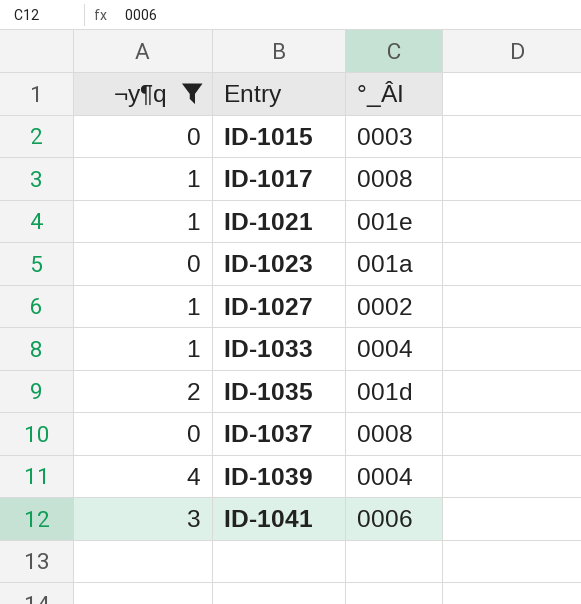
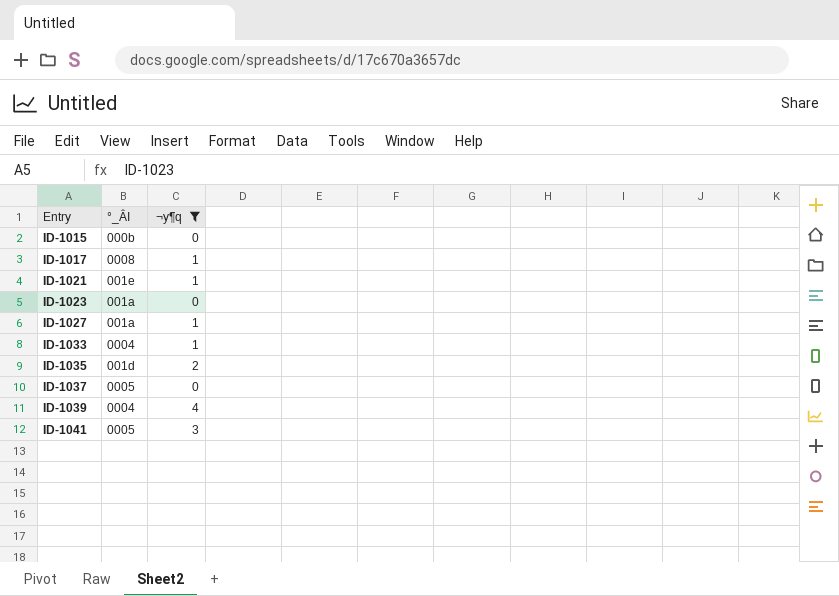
column ¬y¶q | position: 1 -> 3
ID-1015 | °_ÂI: 0003 -> 000b
ID-1027 | °_ÂI: 0002 -> 001a
ID-1037 | °_ÂI: 0008 -> 0005
ID-1041 | °_ÂI: 0006 -> 0005

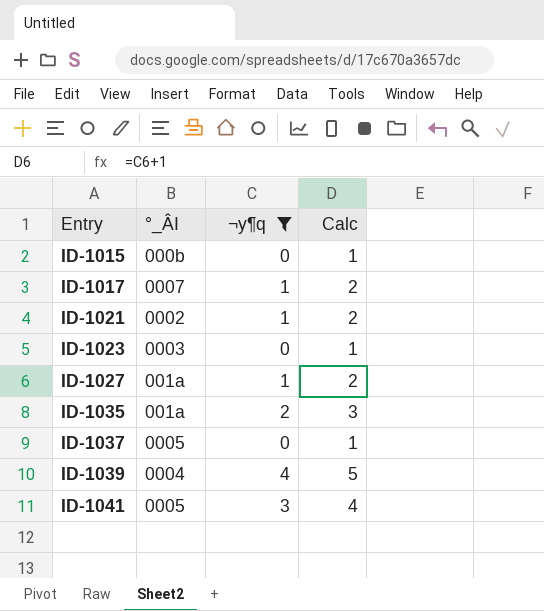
column Calc | formula: none -> [¬y¶q] + 1
row ID-1033: 0004 | 1 -> none
ID-1017 | °_ÂI: 0008 -> 0007
ID-1021 | °_ÂI: 001e -> 0002
ID-1023 | °_ÂI: 001a -> 0003
ID-1035 | °_ÂI: 001d -> 001a

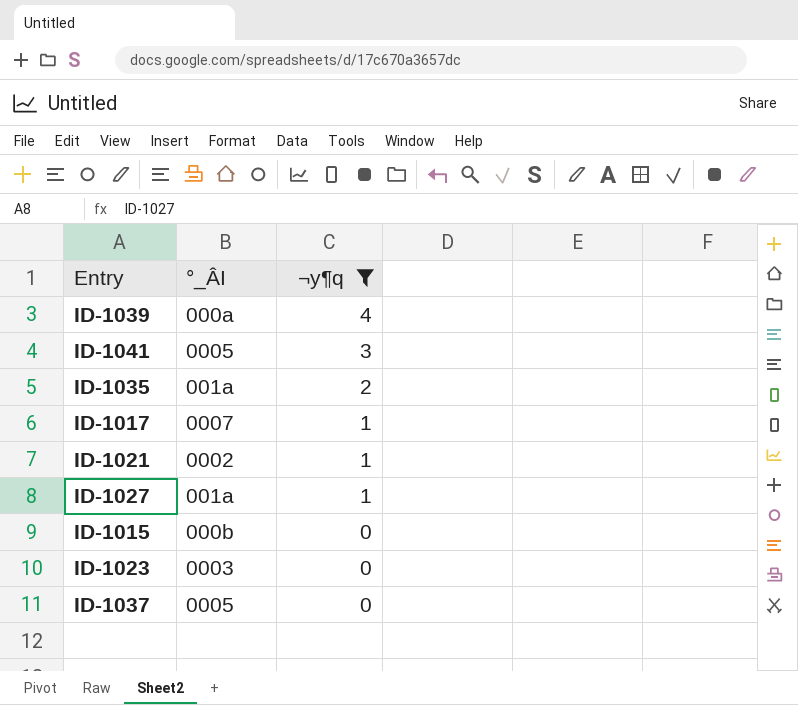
row order: Entry ascending -> ¬y¶q descending
column Calc | formula: [¬y¶q] + 1 -> none
ID-1039 | °_ÂI: 0004 -> 000a

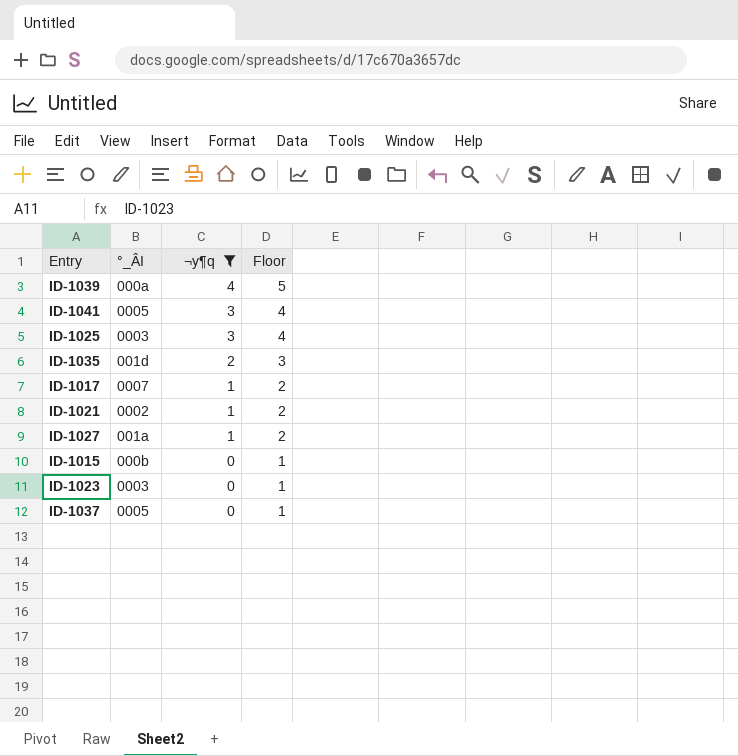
column Floor | formula: none -> [¬y¶q] + 1
row ID-1025: none -> 0003 | 3 | 4
ID-1035 | °_ÂI: 001a -> 001d

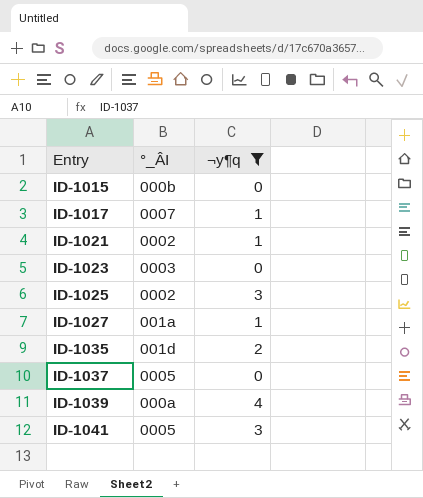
row order: ¬y¶q descending -> Entry ascending
column Floor | formula: [¬y¶q] + 1 -> none
ID-1025 | °_ÂI: 0003 -> 0002

